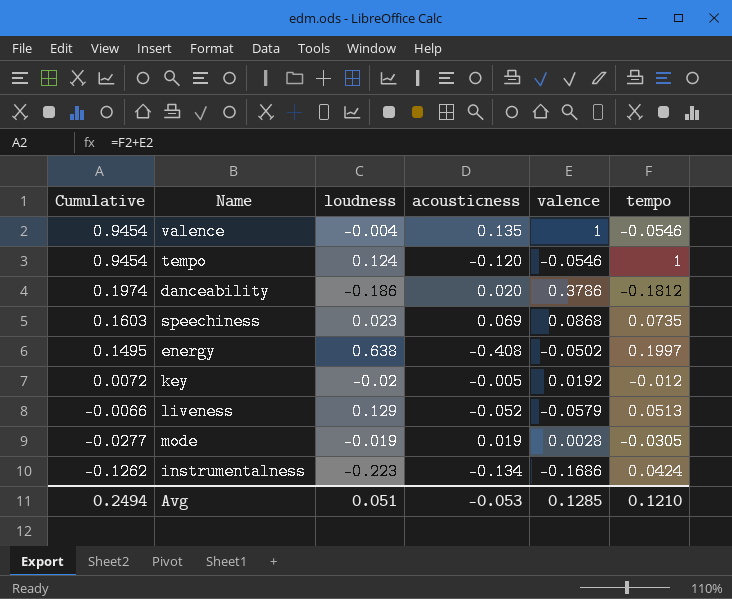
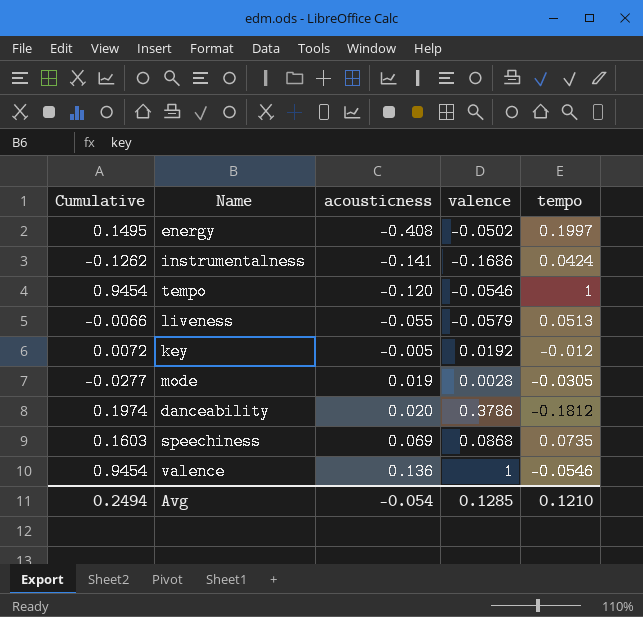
row order: Cumulative descending -> acousticness ascending
column loudness | position: 3 -> none
instrumentalness | acousticness: -0.134 -> -0.141
liveness | acousticness: -0.052 -> -0.055
valence | acousticness: 0.135 -> 0.136
Avg | acousticness: -0.053 -> -0.054

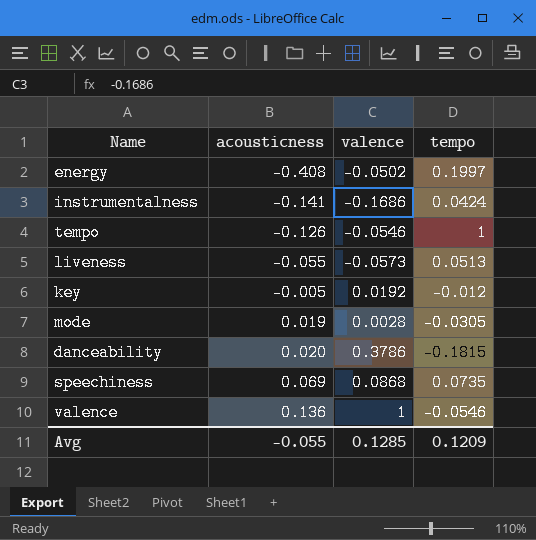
column Cumulative | formula: [valence] + [tempo] -> none
tempo | acousticness: -0.120 -> -0.126
liveness | valence: -0.0579 -> -0.0573
danceability | tempo: -0.1812 -> -0.1815
Avg | acousticness: -0.054 -> -0.055
Avg | tempo: 0.1210 -> 0.1209

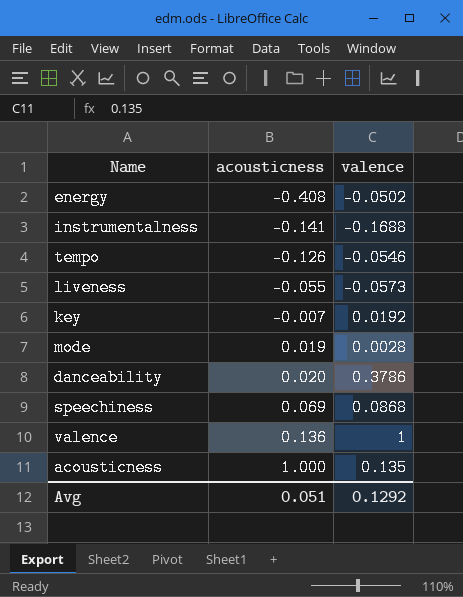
column tempo | position: 4 -> none
instrumentalness | valence: -0.1686 -> -0.1688
key | acousticness: -0.005 -> -0.007
row acousticness: none -> 1.000 | 0.135
Avg | acousticness: -0.055 -> 0.051
Avg | valence: 0.1285 -> 0.1292

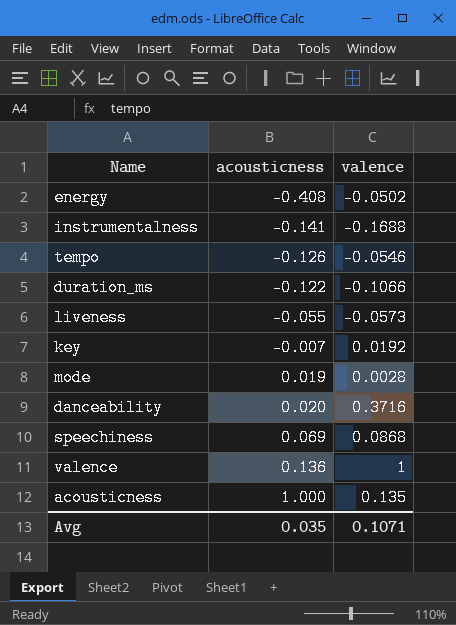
row duration_ms: none -> -0.122 | -0.1066
danceability | valence: 0.3786 -> 0.3716
Avg | acousticness: 0.051 -> 0.035
Avg | valence: 0.1292 -> 0.1071

